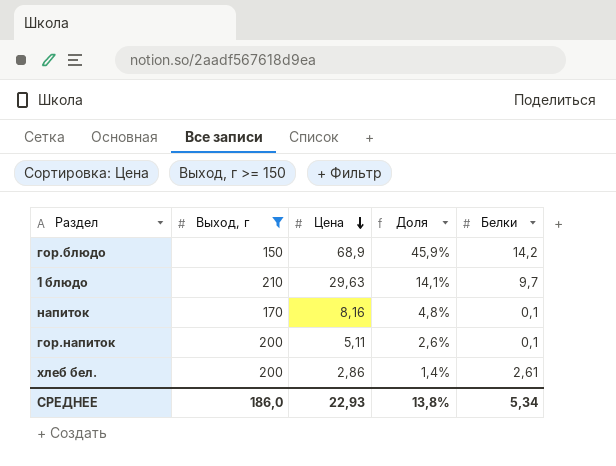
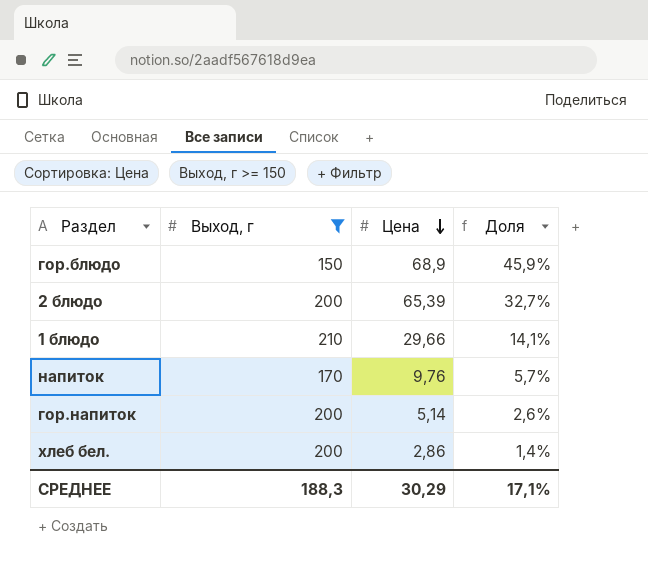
column Белки | position: 5 -> none
row 2 блюдо: none -> 200 | 65,39 | 32,7%
1 блюдо | Цена: 29,63 -> 29,66
напиток | Цена: 8,16 -> 9,76
напиток | Доля: 4,8% -> 5,7%
гор.напиток | Цена: 5,11 -> 5,14
СРЕДНЕЕ | Выход, г: 186,0 -> 188,3
СРЕДНЕЕ | Цена: 22,93 -> 30,29
СРЕДНЕЕ | Доля: 13,8% -> 17,1%

